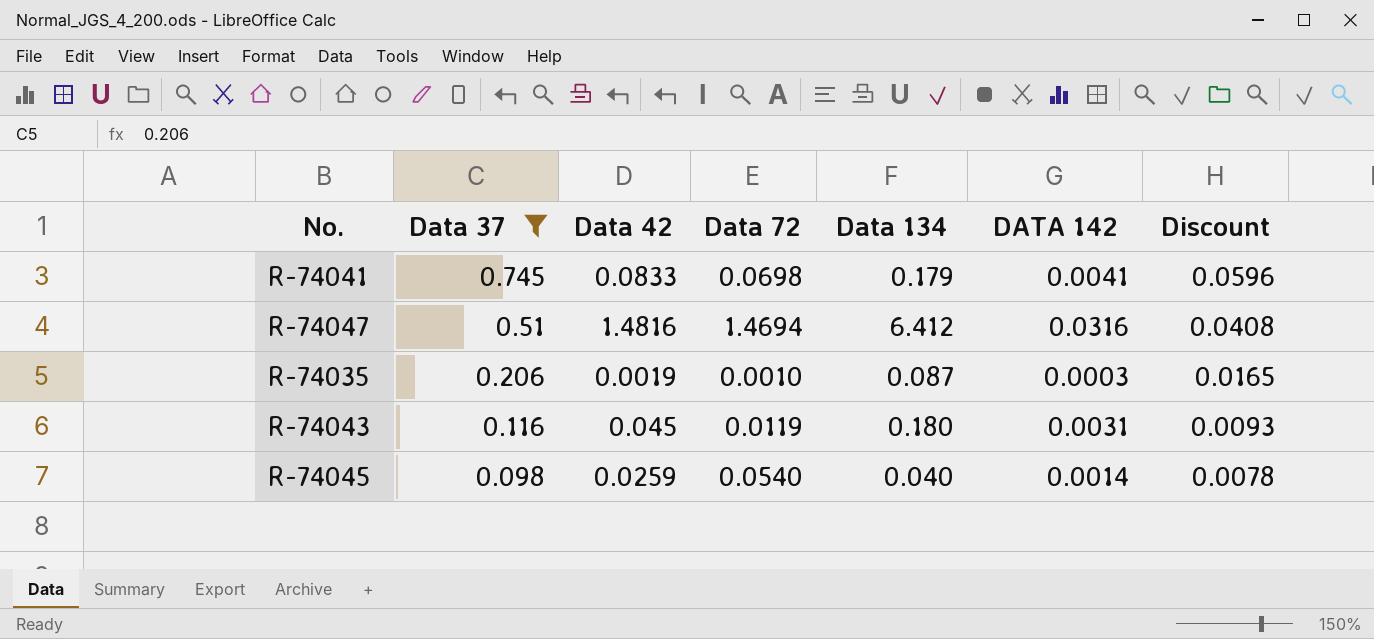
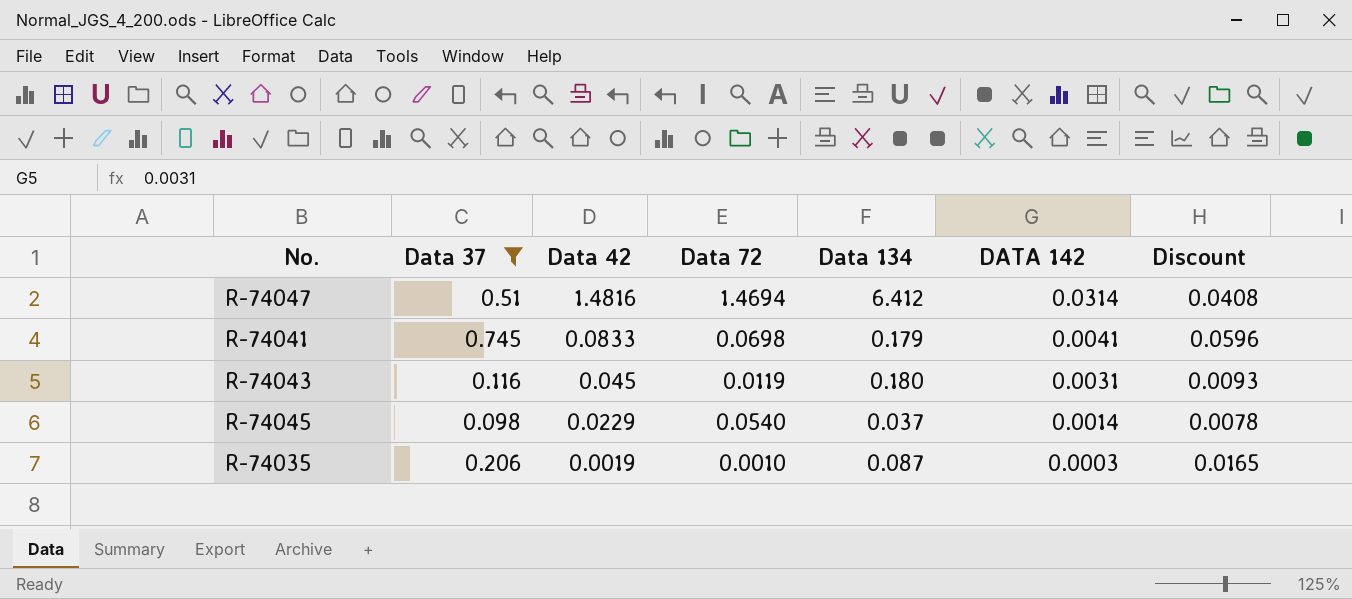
row order: Data 37 descending -> Data 42 descending
R-74047 | DATA 142: 0.0316 -> 0.0314
R-74045 | Data 42: 0.0259 -> 0.0229
R-74045 | Data 134: 0.040 -> 0.037

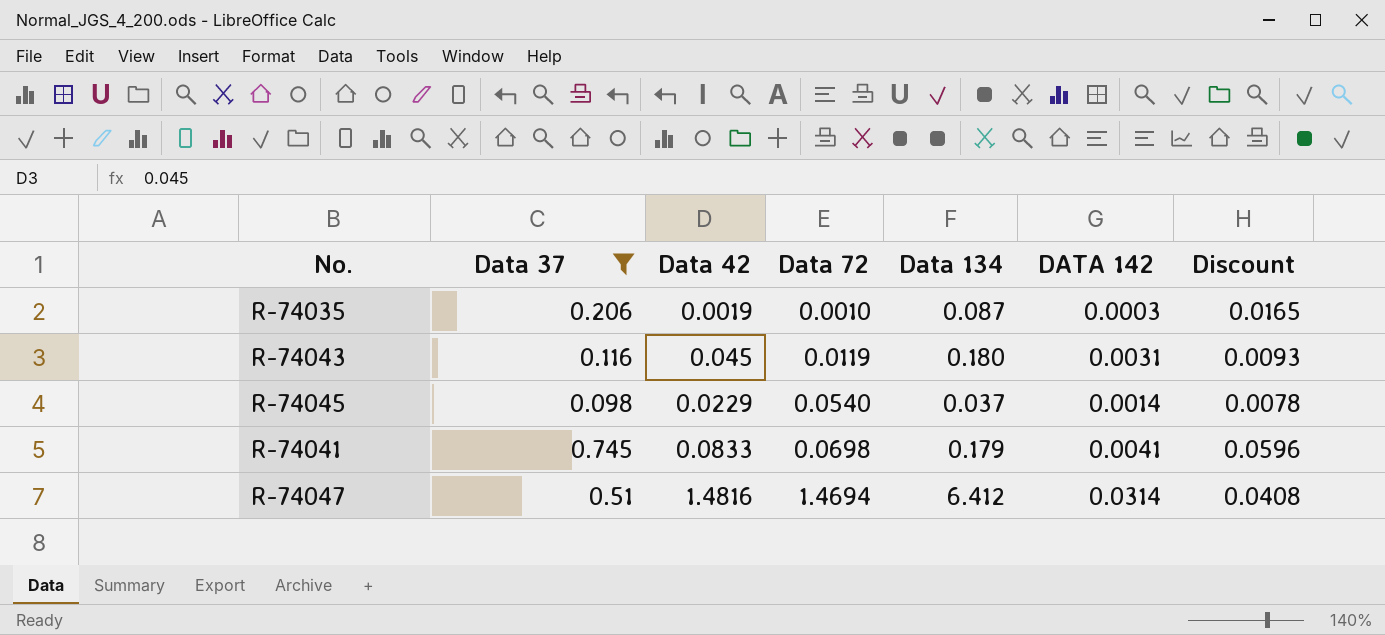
row order: Data 42 descending -> Data 72 ascending

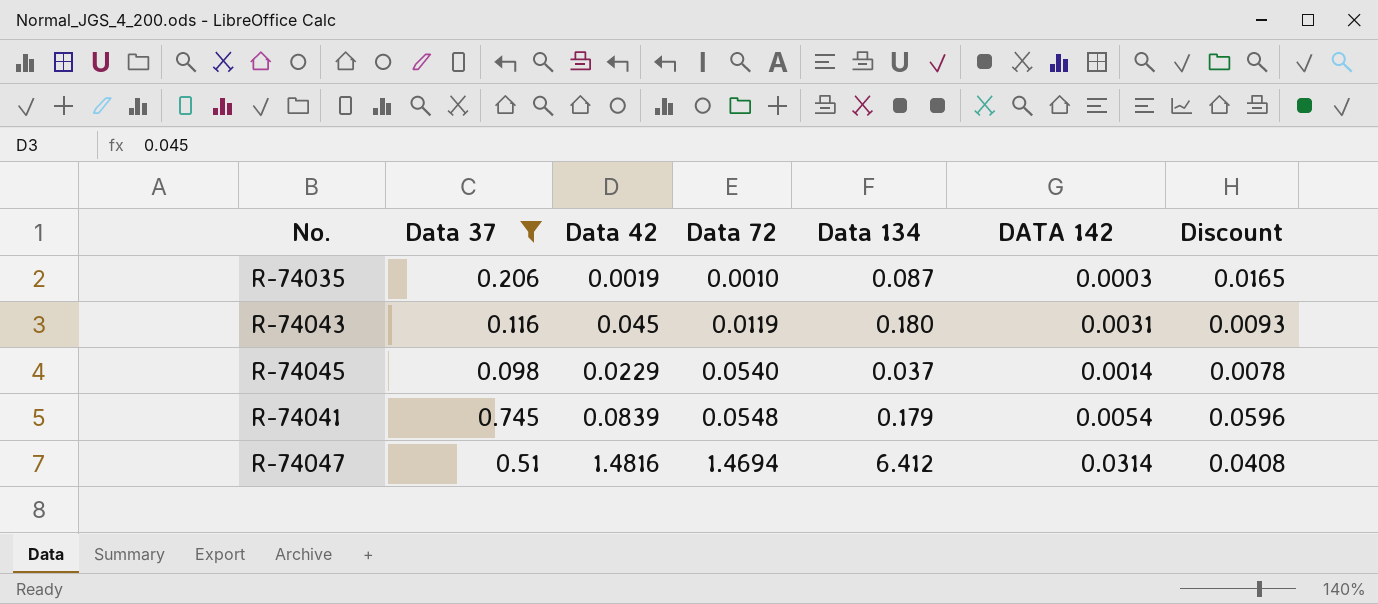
R-74041 | Data 42: 0.0833 -> 0.0839
R-74041 | Data 72: 0.0698 -> 0.0548
R-74041 | DATA 142: 0.0041 -> 0.0054

